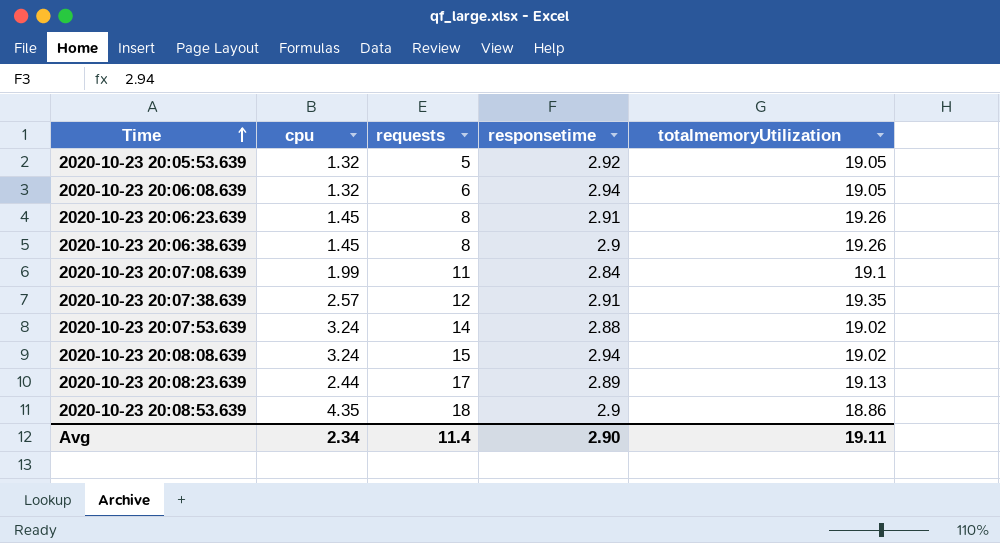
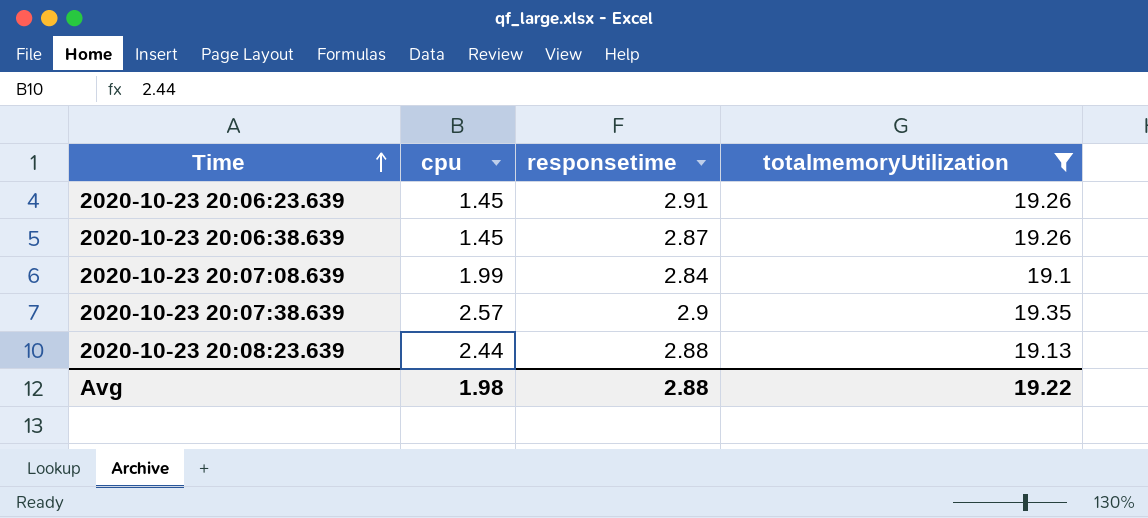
filter: none -> totalmemoryUtilization >= 19.1
column requests | position: 3 -> none
2020-10-23 20:06:38.639 | responsetime: 2.9 -> 2.87
2020-10-23 20:07:38.639 | responsetime: 2.91 -> 2.9
2020-10-23 20:08:23.639 | responsetime: 2.89 -> 2.88
Avg | cpu: 2.34 -> 1.98
Avg | responsetime: 2.90 -> 2.88
Avg | totalmemoryUtilization: 19.11 -> 19.22

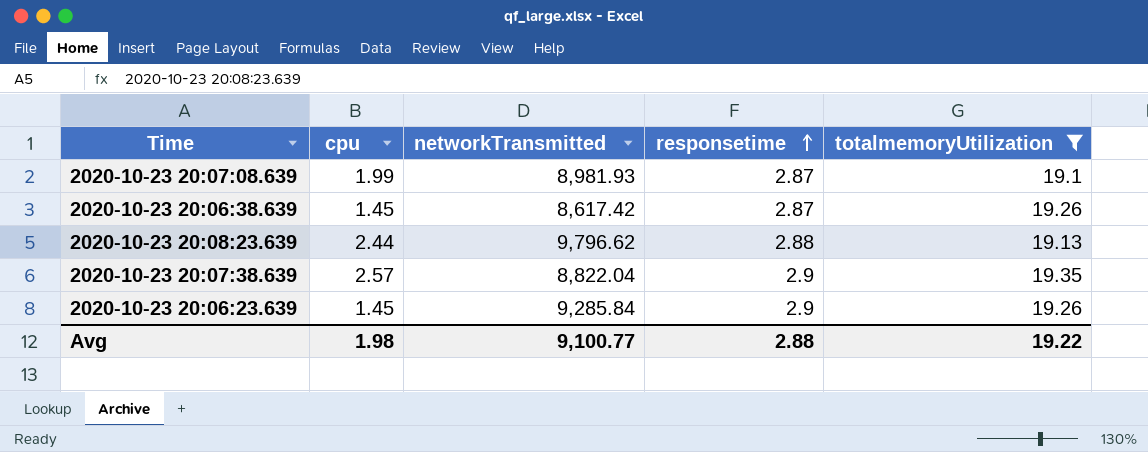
row order: Time ascending -> responsetime ascending
column networkTransmitted | position: none -> 3
2020-10-23 20:07:08.639 | responsetime: 2.84 -> 2.87
2020-10-23 20:06:23.639 | responsetime: 2.91 -> 2.9

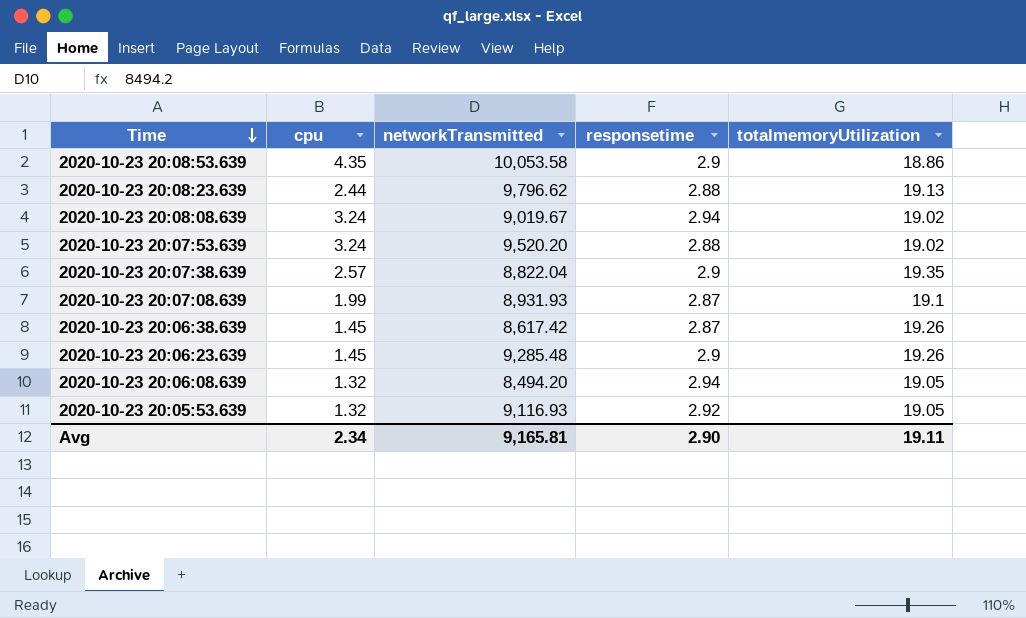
filter: totalmemoryUtilization >= 19.1 -> none
row order: responsetime ascending -> Time descending
2020-10-23 20:07:08.639 | networkTransmitted: 8,981.93 -> 8,931.93
2020-10-23 20:06:23.639 | networkTransmitted: 9,285.84 -> 9,285.48
Avg | cpu: 1.98 -> 2.34
Avg | networkTransmitted: 9,100.77 -> 9,165.81
Avg | responsetime: 2.88 -> 2.90
Avg | totalmemoryUtilization: 19.22 -> 19.11

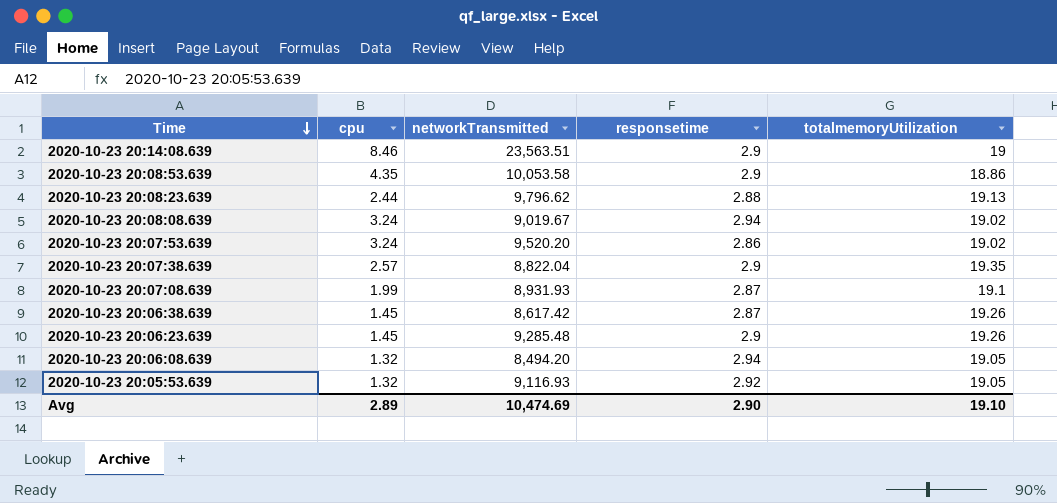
row 2020-10-23 20:14:08.639: none -> 8.46 | 23,563.51 | 2.9 | 19
2020-10-23 20:07:53.639 | responsetime: 2.88 -> 2.86
Avg | cpu: 2.34 -> 2.89
Avg | networkTransmitted: 9,165.81 -> 10,474.69
Avg | totalmemoryUtilization: 19.11 -> 19.10

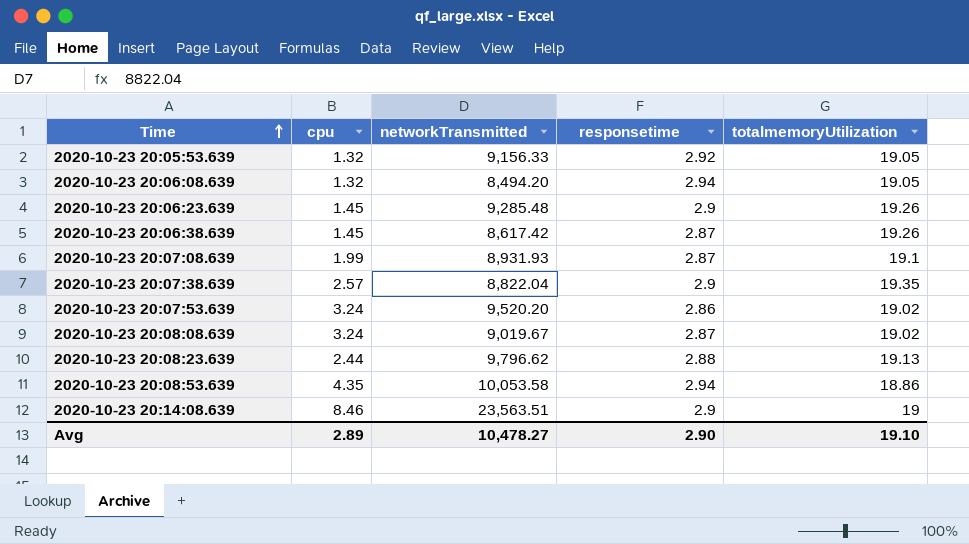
row order: Time descending -> Time ascending
2020-10-23 20:05:53.639 | networkTransmitted: 9,116.93 -> 9,156.33
2020-10-23 20:08:08.639 | responsetime: 2.94 -> 2.87
2020-10-23 20:08:53.639 | responsetime: 2.9 -> 2.94
Avg | networkTransmitted: 10,474.69 -> 10,478.27

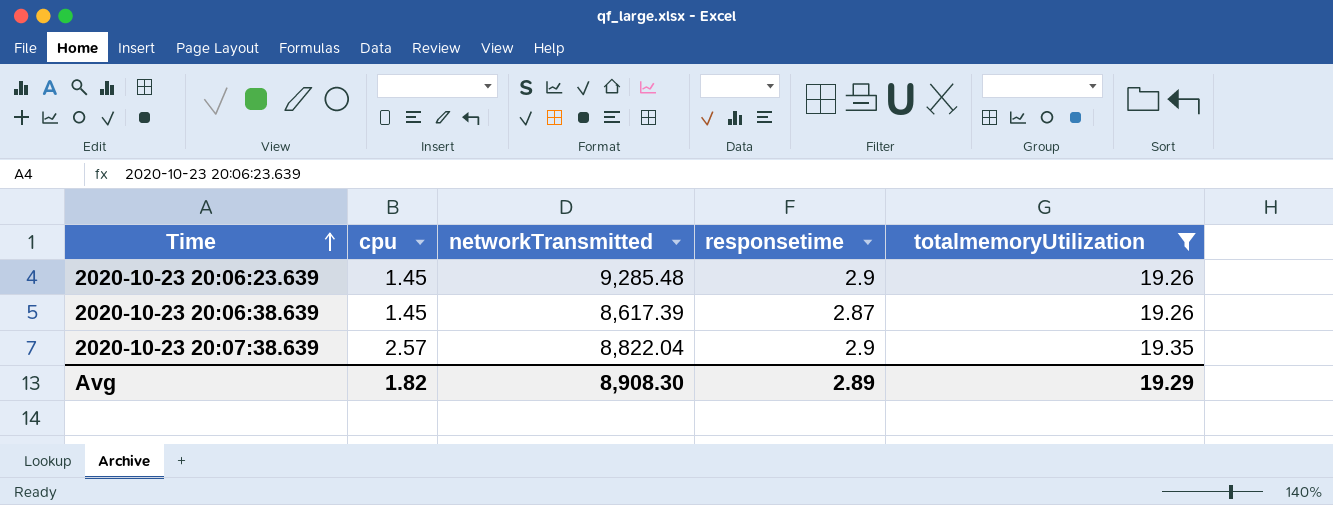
filter: none -> totalmemoryUtilization >= 19.26
2020-10-23 20:06:38.639 | networkTransmitted: 8,617.42 -> 8,617.39
Avg | cpu: 2.89 -> 1.82
Avg | networkTransmitted: 10,478.27 -> 8,908.30
Avg | responsetime: 2.90 -> 2.89
Avg | totalmemoryUtilization: 19.10 -> 19.29

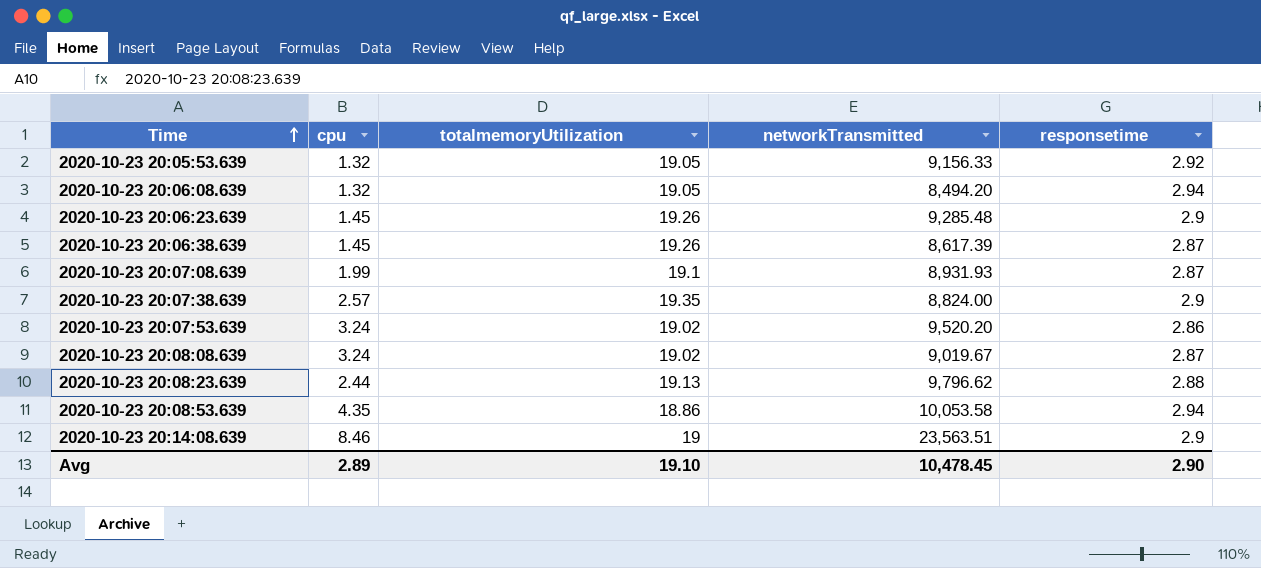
filter: totalmemoryUtilization >= 19.26 -> none
column totalmemoryUtilization | position: 5 -> 3
2020-10-23 20:07:38.639 | networkTransmitted: 8,822.04 -> 8,824.00
Avg | cpu: 1.82 -> 2.89
Avg | totalmemoryUtilization: 19.29 -> 19.10
Avg | networkTransmitted: 8,908.30 -> 10,478.45
Avg | responsetime: 2.89 -> 2.90

